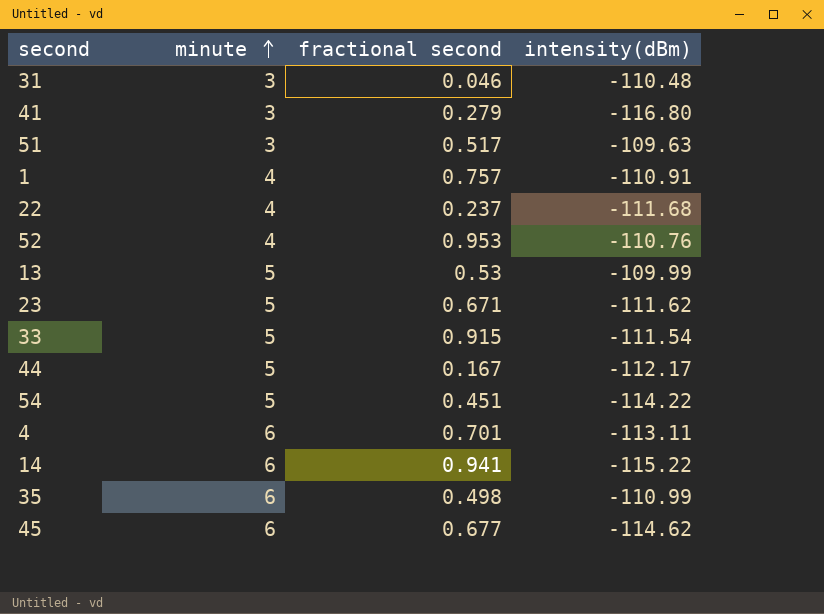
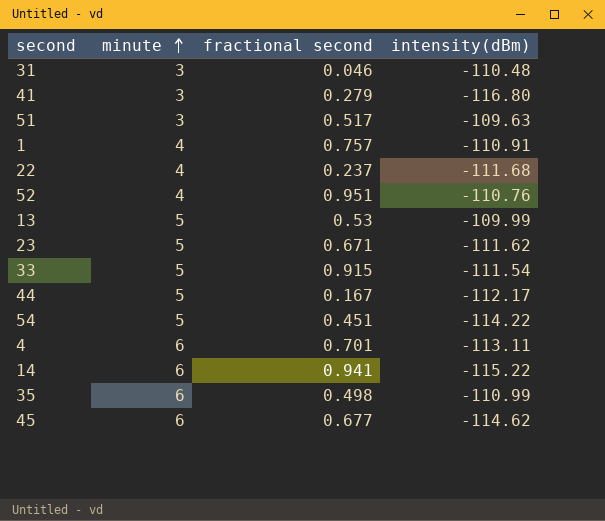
52 | fractional second: 0.953 -> 0.951

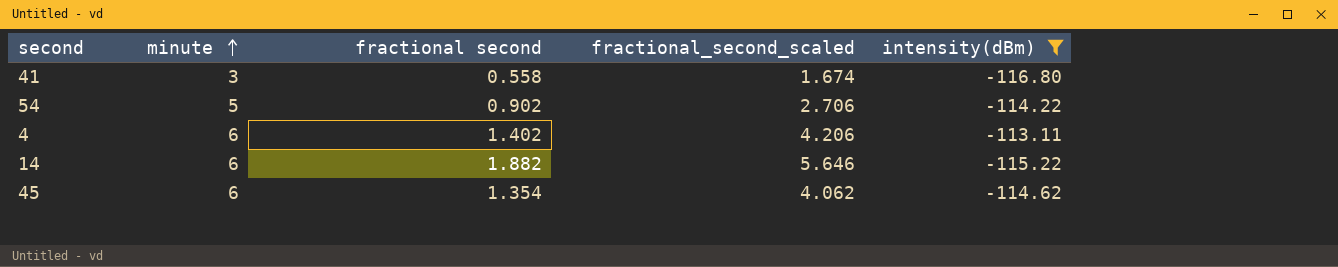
filter: none -> intensity(dBm) <= -113.11
column fractional_second_scaled | formula: none -> [fractional second] * 3
41 | fractional second: 0.279 -> 0.558
54 | fractional second: 0.451 -> 0.902
4 | fractional second: 0.701 -> 1.402
14 | fractional second: 0.941 -> 1.882
45 | fractional second: 0.677 -> 1.354

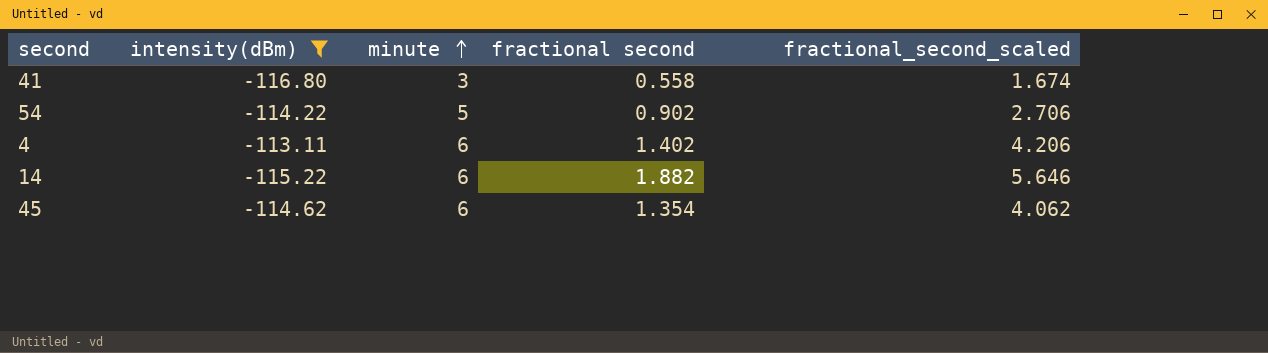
column intensity(dBm) | position: 5 -> 2

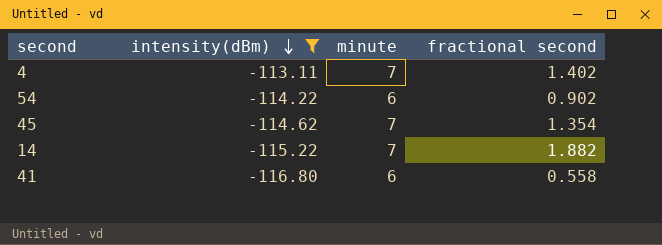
row order: minute ascending -> intensity(dBm) descending
column fractional_second_scaled | formula: [fractional second] * 3 -> none
4 | minute: 6 -> 7
54 | minute: 5 -> 6
45 | minute: 6 -> 7
14 | minute: 6 -> 7
41 | minute: 3 -> 6

